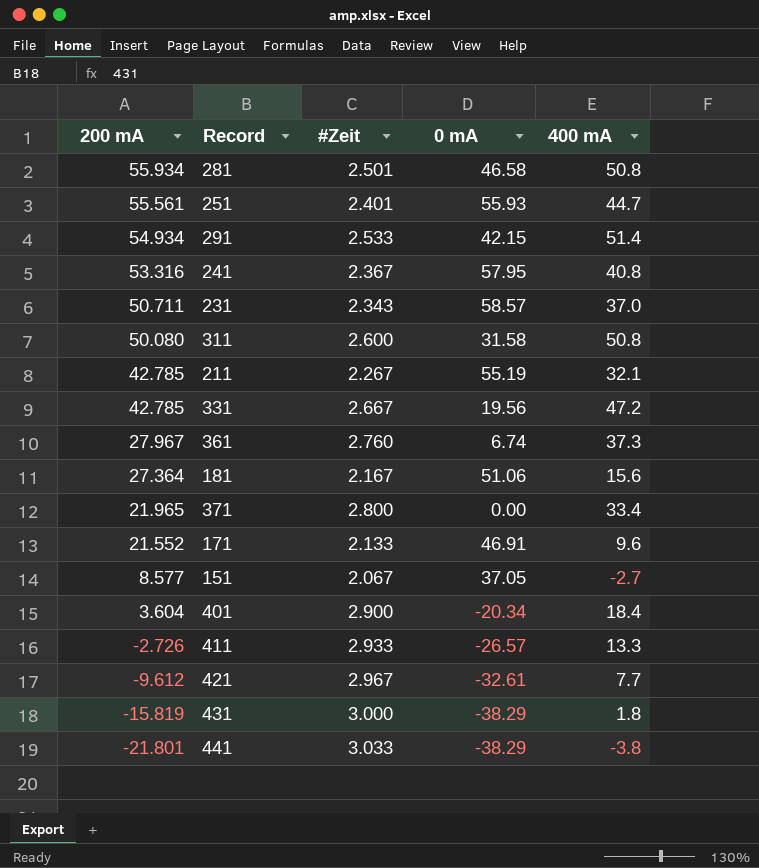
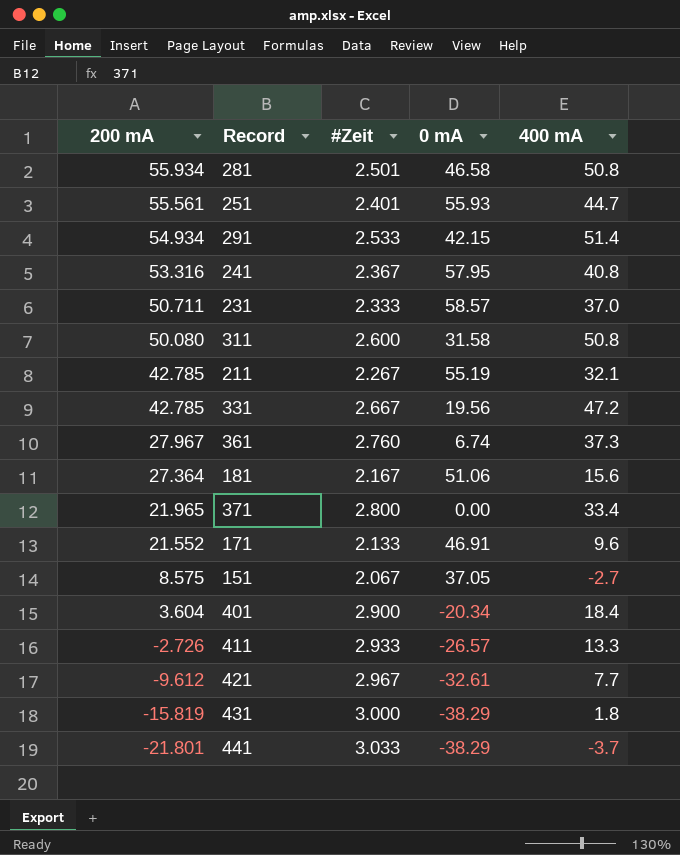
231 | #Zeit: 2.343 -> 2.333
151 | 200 mA: 8.577 -> 8.575
441 | 400 mA: -3.8 -> -3.7

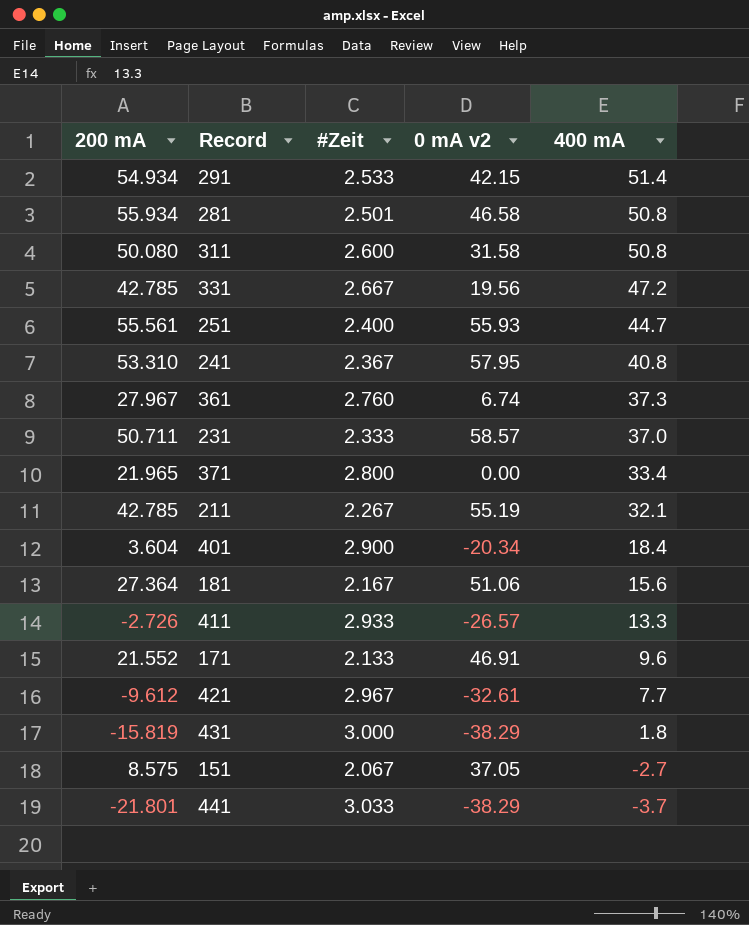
row order: 200 mA descending -> 400 mA descending
column name: 0 mA -> 0 mA v2
251 | #Zeit: 2.401 -> 2.400
241 | 200 mA: 53.316 -> 53.310

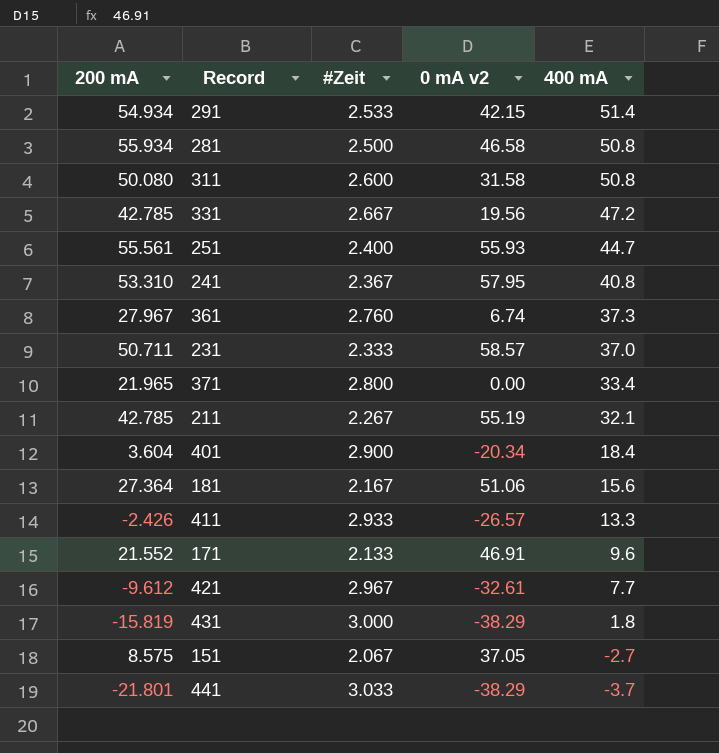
281 | #Zeit: 2.501 -> 2.500
411 | 200 mA: -2.726 -> -2.426

